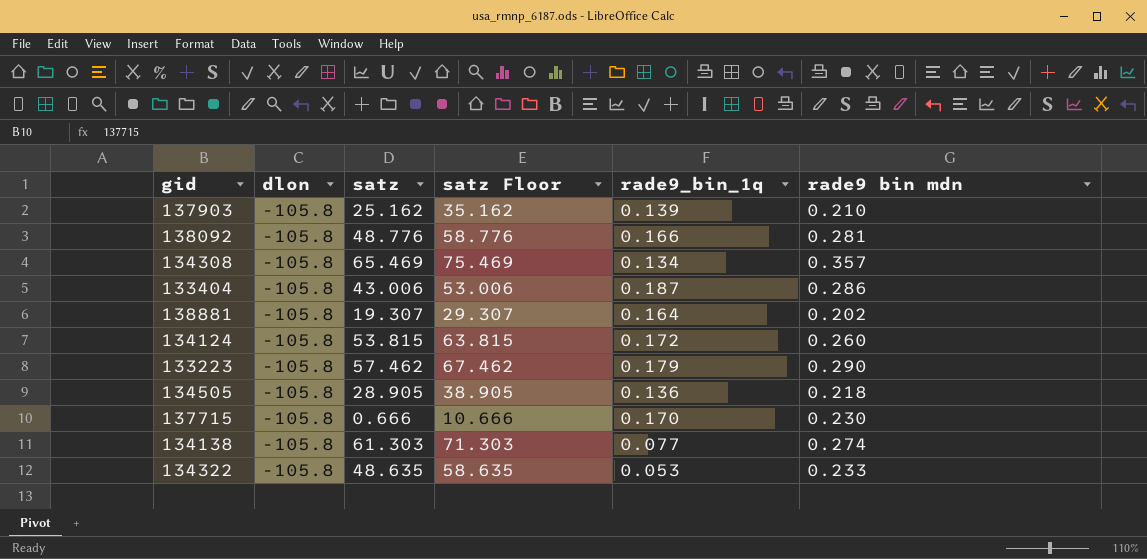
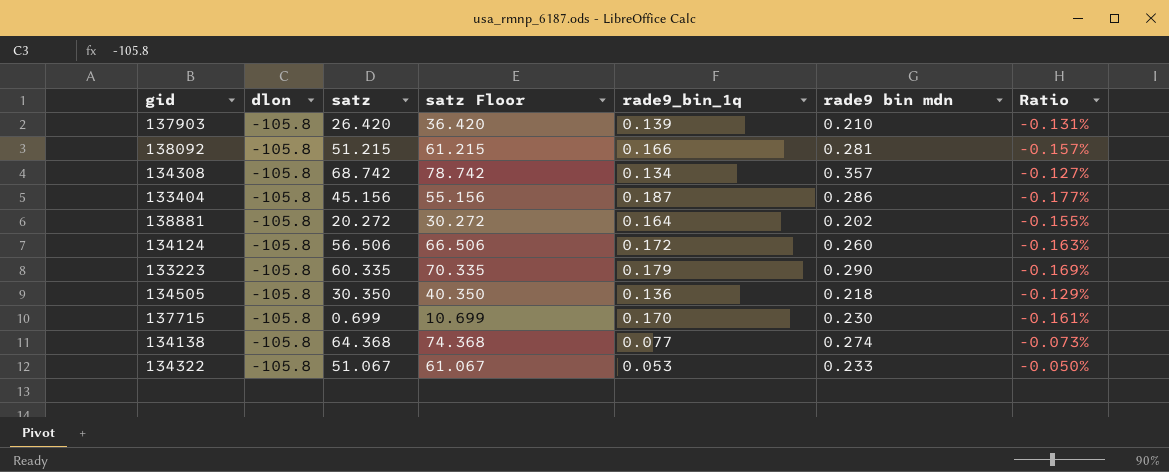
column Ratio | formula: none -> [rade9_bin_1q] / [dlon]
137903 | satz: 25.162 -> 26.420
137903 | satz Floor: 35.162 -> 36.420
138092 | satz: 48.776 -> 51.215
138092 | satz Floor: 58.776 -> 61.215
134308 | satz: 65.469 -> 68.742
134308 | satz Floor: 75.469 -> 78.742
133404 | satz: 43.006 -> 45.156
133404 | satz Floor: 53.006 -> 55.156
138881 | satz: 19.307 -> 20.272
138881 | satz Floor: 29.307 -> 30.272
134124 | satz: 53.815 -> 56.506
134124 | satz Floor: 63.815 -> 66.506
133223 | satz: 57.462 -> 60.335
133223 | satz Floor: 67.462 -> 70.335
134505 | satz: 28.905 -> 30.350
134505 | satz Floor: 38.905 -> 40.350
137715 | satz: 0.666 -> 0.699
137715 | satz Floor: 10.666 -> 10.699
134138 | satz: 61.303 -> 64.368
134138 | satz Floor: 71.303 -> 74.368
134322 | satz: 48.635 -> 51.067
134322 | satz Floor: 58.635 -> 61.067

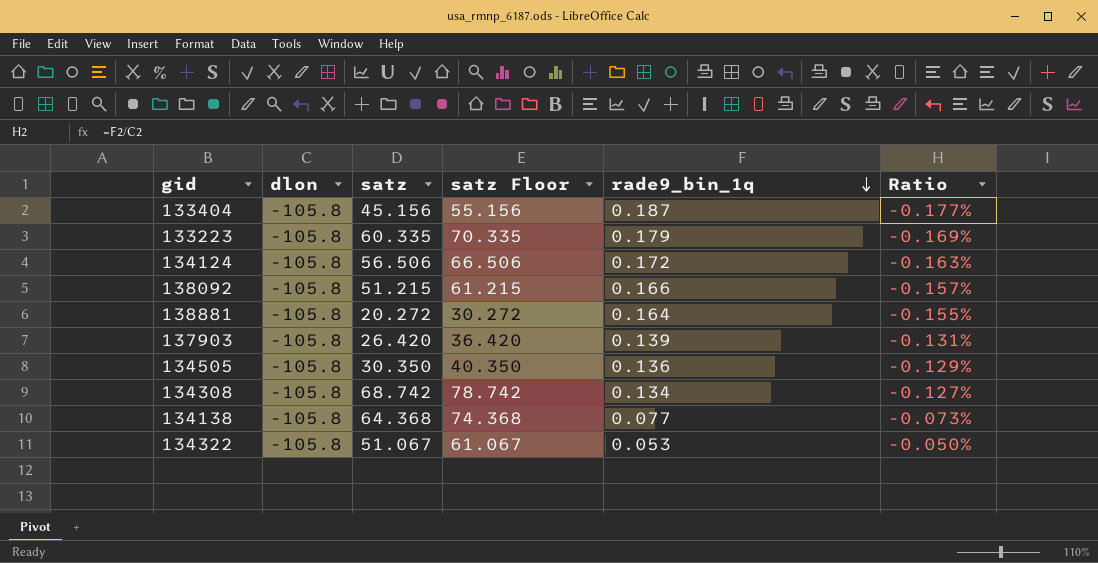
row order: none -> rade9_bin_1q descending
column rade9 bin mdn | position: 6 -> none
row 137715: -105.8 | 0.699 | 10.699 | 0.170 | 0.230 | -0.161% -> none

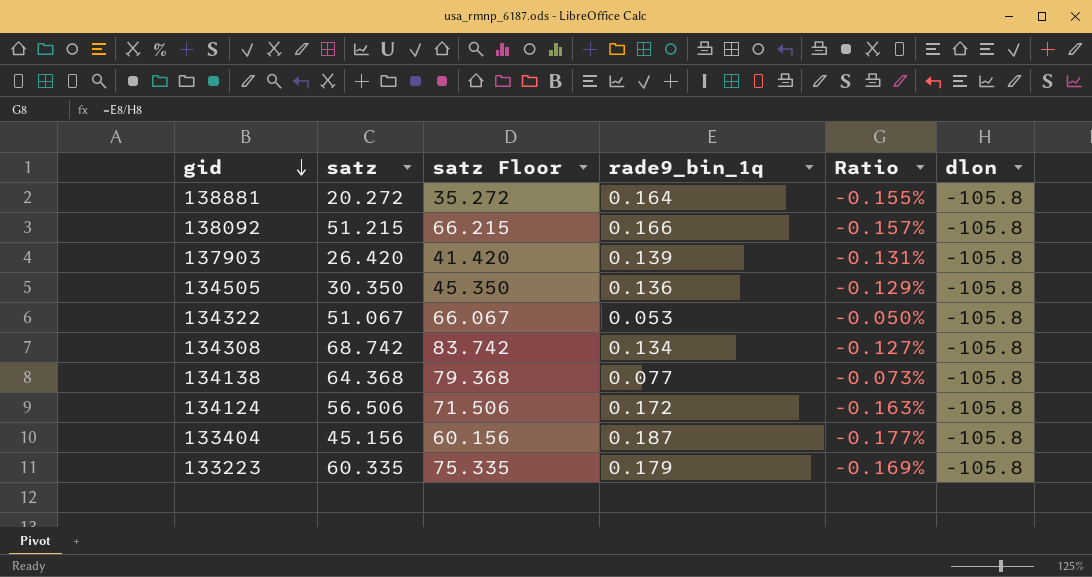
row order: rade9_bin_1q descending -> gid descending
column satz Floor | formula: [satz] + 10 -> [satz] + 15
column dlon | position: 2 -> 6

